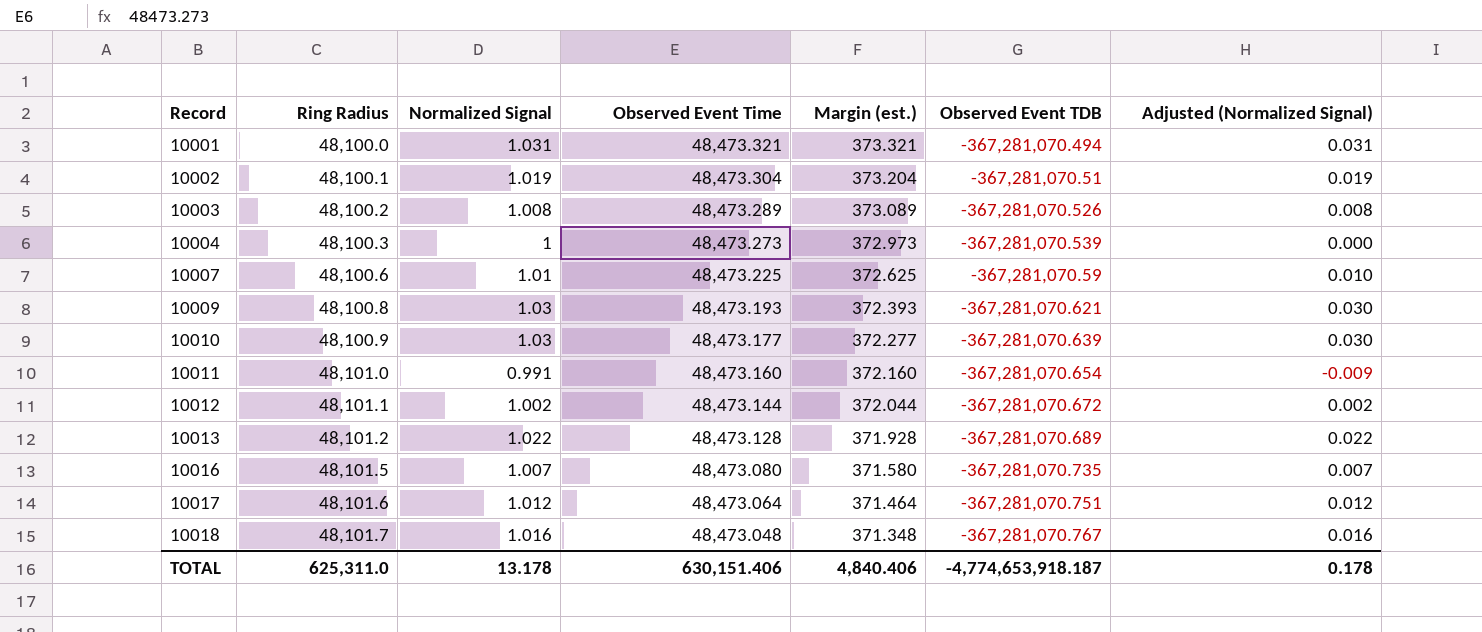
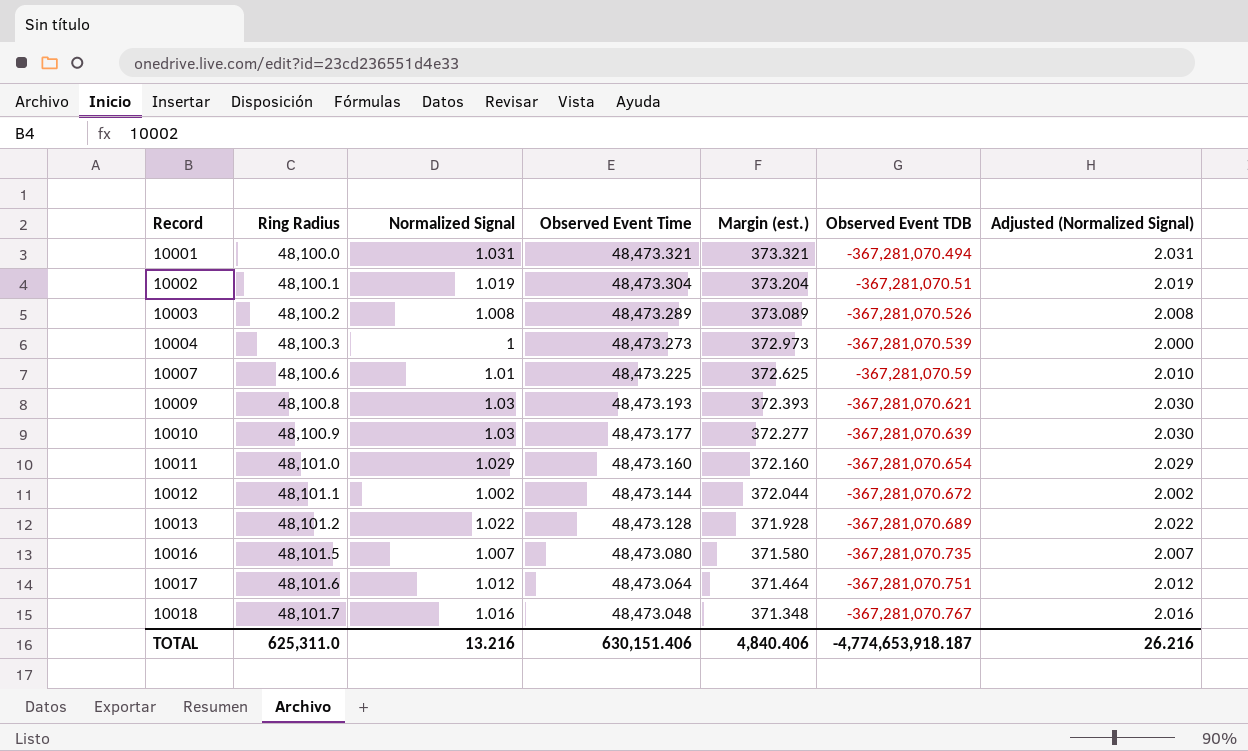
column Adjusted (Normalized Signal) | formula: [Normalized Signal] - 1 -> [Normalized Signal] + 1
10011 | Normalized Signal: 0.991 -> 1.029
TOTAL | Normalized Signal: 13.178 -> 13.216
TOTAL | Adjusted (Normalized Signal): 0.178 -> 26.216

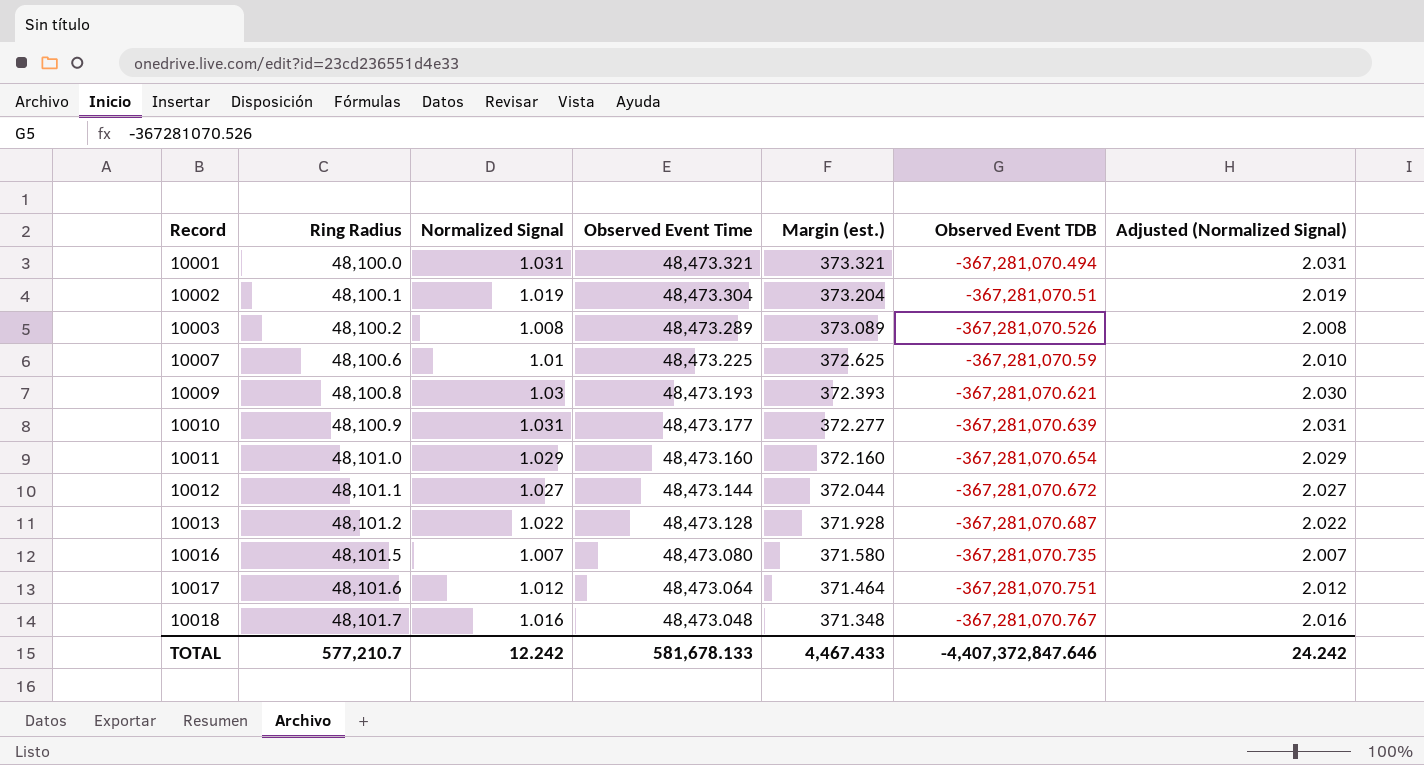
row 10004: 48,100.3 | 1 | 48,473.273 | 372.973 | -367,281,070.539 | 2.000 -> none
10010 | Normalized Signal: 1.03 -> 1.031
10010 | Adjusted (Normalized Signal): 2.030 -> 2.031
10012 | Normalized Signal: 1.002 -> 1.027
10012 | Adjusted (Normalized Signal): 2.002 -> 2.027
10013 | Observed Event TDB: -367,281,070.689 -> -367,281,070.687
TOTAL | Ring Radius: 625,311.0 -> 577,210.7
TOTAL | Normalized Signal: 13.216 -> 12.242
TOTAL | Observed Event Time: 630,151.406 -> 581,678.133
TOTAL | Margin (est.): 4,840.406 -> 4,467.433
TOTAL | Observed Event TDB: -4,774,653,918.187 -> -4,407,372,847.646
TOTAL | Adjusted (Normalized Signal): 26.216 -> 24.242

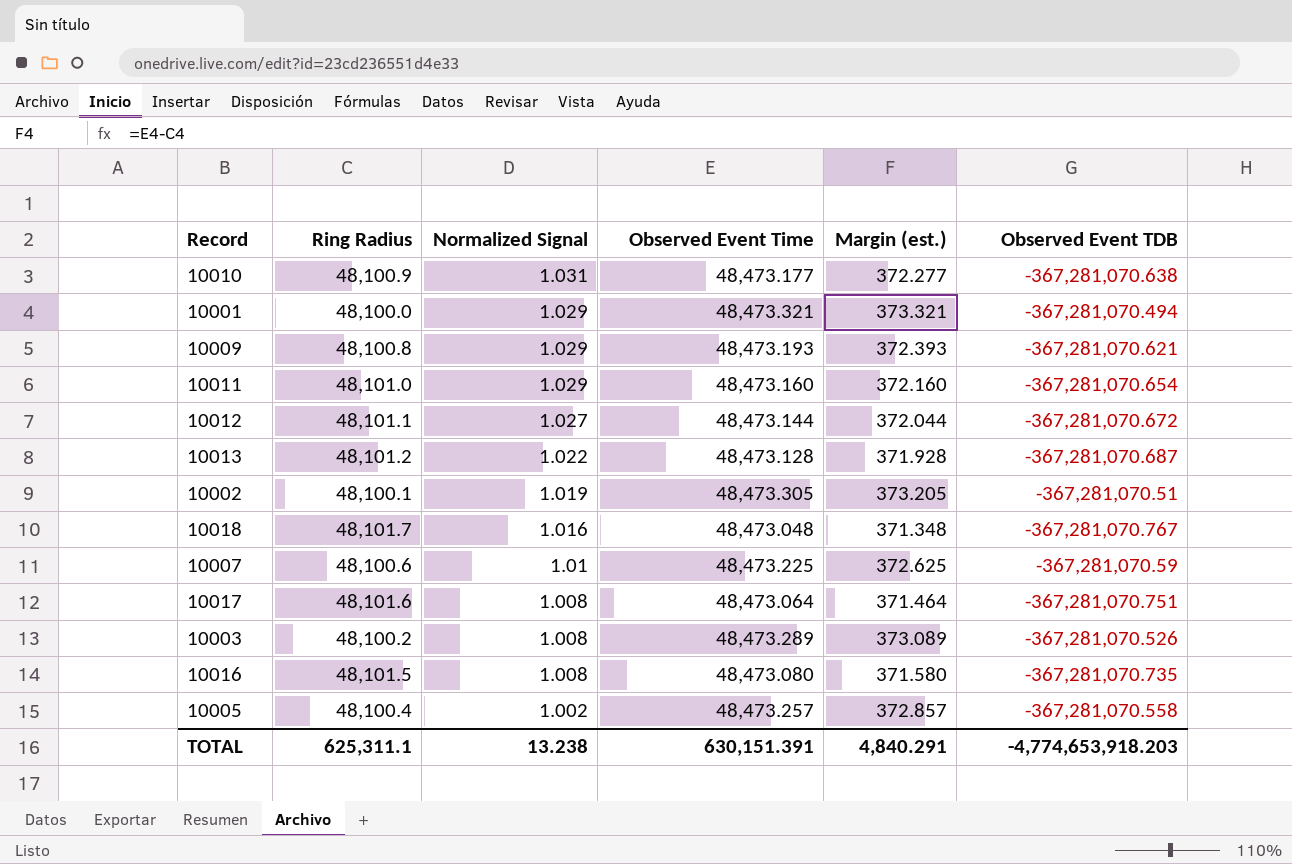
row order: Record ascending -> Normalized Signal descending
column Adjusted (Normalized Signal) | formula: [Normalized Signal] + 1 -> none
10010 | Observed Event TDB: -367,281,070.639 -> -367,281,070.638
10001 | Normalized Signal: 1.031 -> 1.029
10009 | Normalized Signal: 1.03 -> 1.029
10002 | Observed Event Time: 48,473.304 -> 48,473.305
10002 | Margin (est.): 373.204 -> 373.205
10017 | Normalized Signal: 1.012 -> 1.008
10016 | Normalized Signal: 1.007 -> 1.008
row 10005: none -> 48,100.4 | 1.002 | 48,473.257 | 372.857 | -367,281,070.558
TOTAL | Ring Radius: 577,210.7 -> 625,311.1
TOTAL | Normalized Signal: 12.242 -> 13.238
TOTAL | Observed Event Time: 581,678.133 -> 630,151.391
TOTAL | Margin (est.): 4,467.433 -> 4,840.291
TOTAL | Observed Event TDB: -4,407,372,847.646 -> -4,774,653,918.203

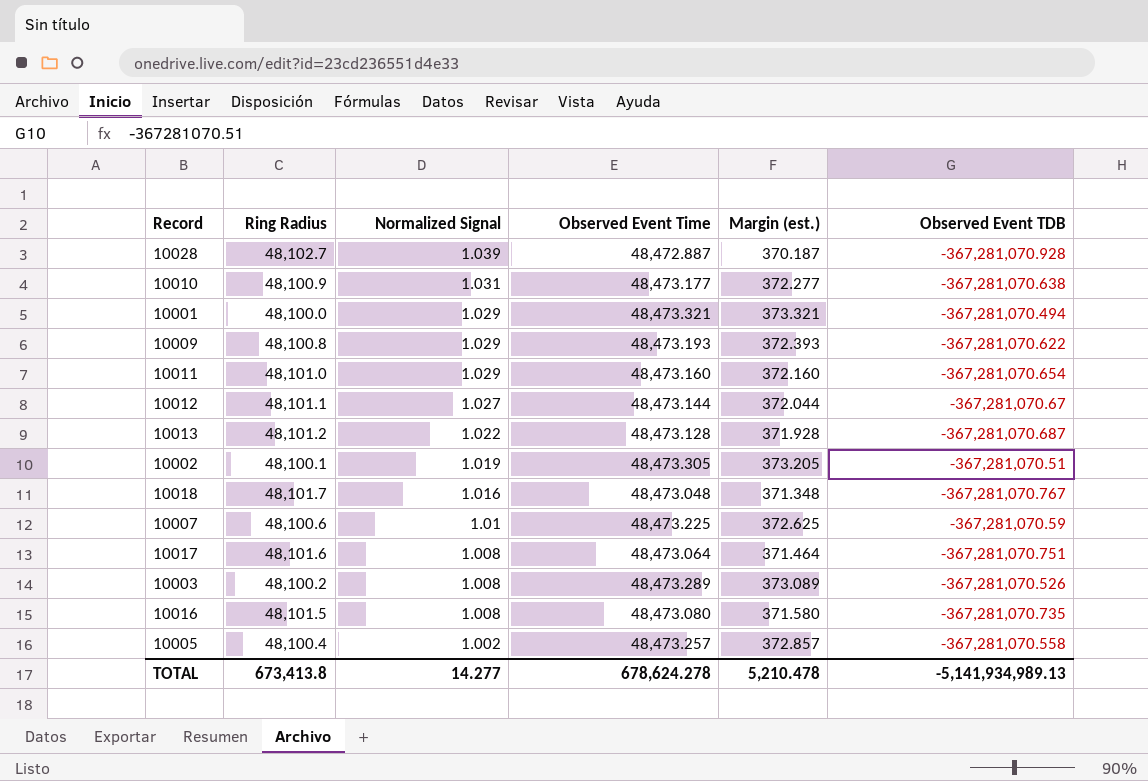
row 10028: none -> 48,102.7 | 1.039 | 48,472.887 | 370.187 | -367,281,070.928
10009 | Observed Event TDB: -367,281,070.621 -> -367,281,070.622
10012 | Observed Event TDB: -367,281,070.672 -> -367,281,070.67
TOTAL | Ring Radius: 625,311.1 -> 673,413.8
TOTAL | Normalized Signal: 13.238 -> 14.277
TOTAL | Observed Event Time: 630,151.391 -> 678,624.278
TOTAL | Margin (est.): 4,840.291 -> 5,210.478
TOTAL | Observed Event TDB: -4,774,653,918.203 -> -5,141,934,989.13

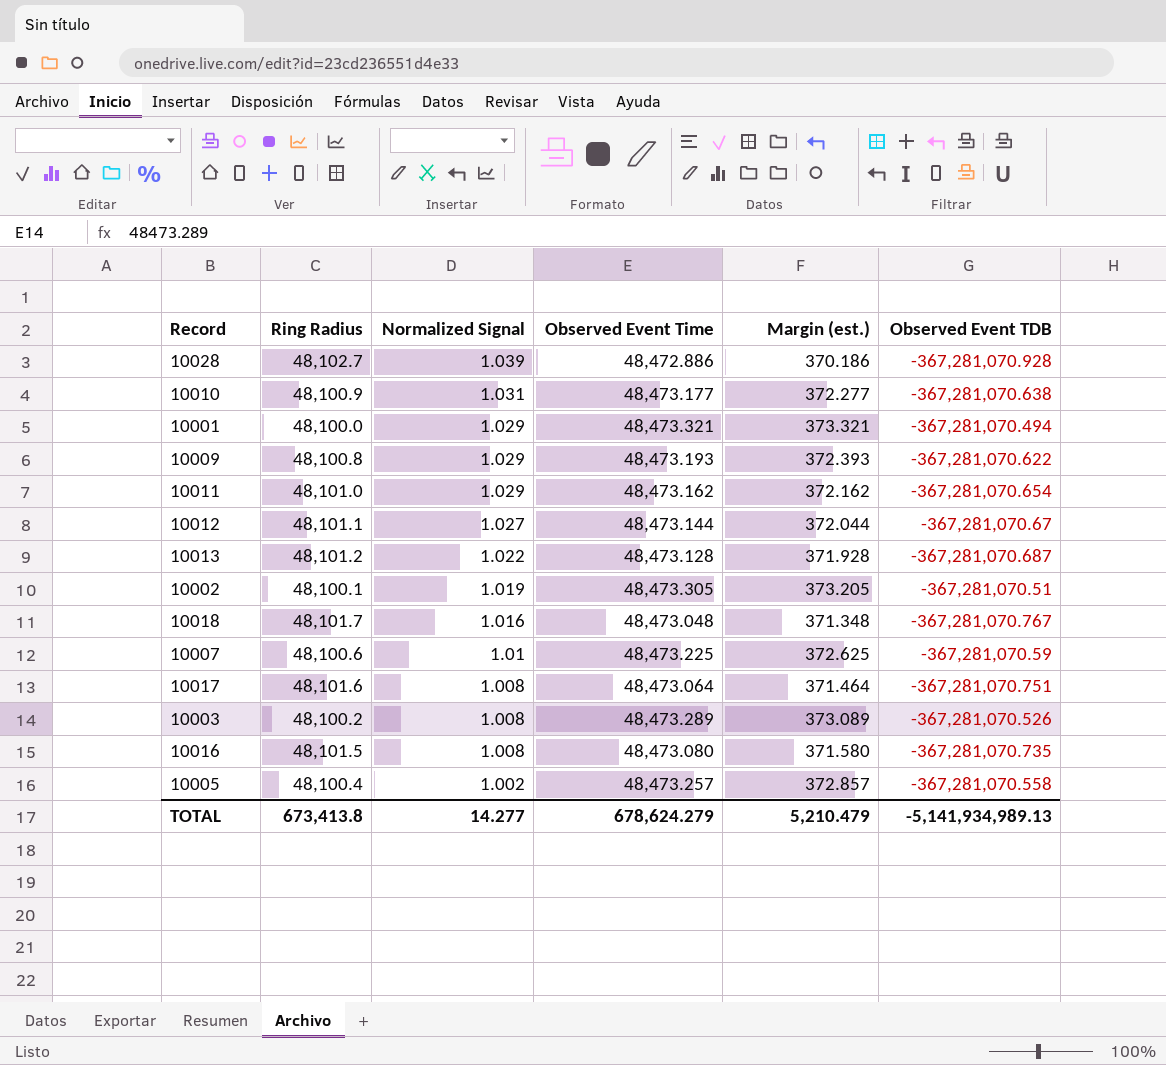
10028 | Observed Event Time: 48,472.887 -> 48,472.886
10028 | Margin (est.): 370.187 -> 370.186
10011 | Observed Event Time: 48,473.160 -> 48,473.162
10011 | Margin (est.): 372.160 -> 372.162
TOTAL | Observed Event Time: 678,624.278 -> 678,624.279
TOTAL | Margin (est.): 5,210.478 -> 5,210.479

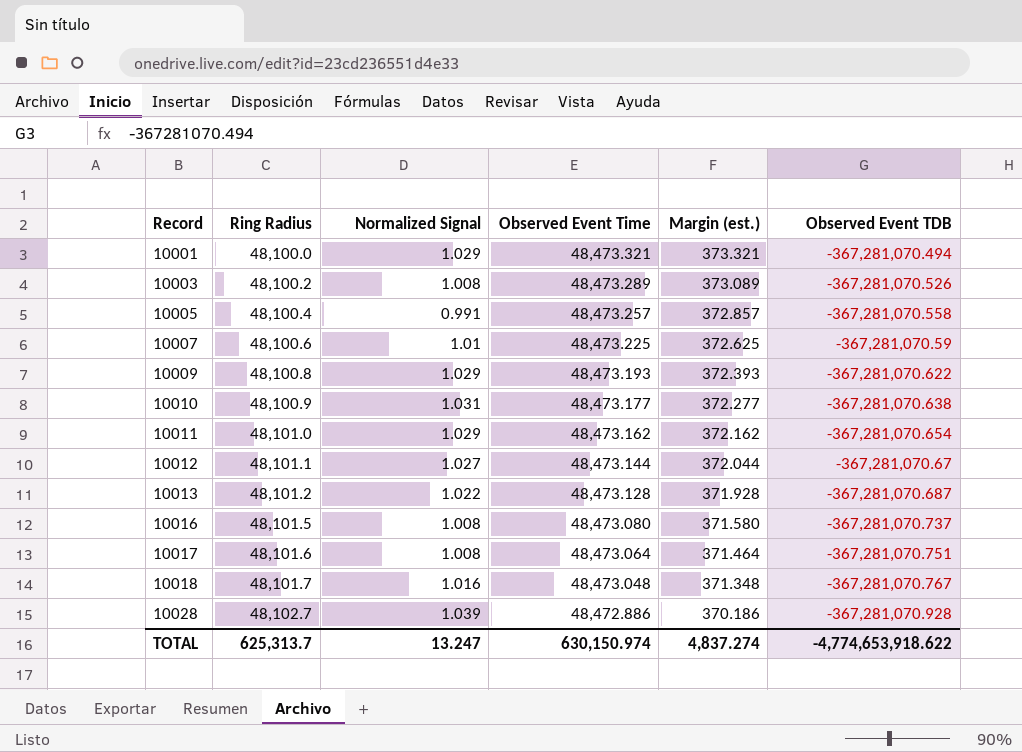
row order: Normalized Signal descending -> Record ascending
row 10002: 48,100.1 | 1.019 | 48,473.305 | 373.205 | -367,281,070.51 -> none
10005 | Normalized Signal: 1.002 -> 0.991
10016 | Observed Event TDB: -367,281,070.735 -> -367,281,070.737
TOTAL | Ring Radius: 673,413.8 -> 625,313.7
TOTAL | Normalized Signal: 14.277 -> 13.247
TOTAL | Observed Event Time: 678,624.279 -> 630,150.974
TOTAL | Margin (est.): 5,210.479 -> 4,837.274
TOTAL | Observed Event TDB: -5,141,934,989.13 -> -4,774,653,918.622

